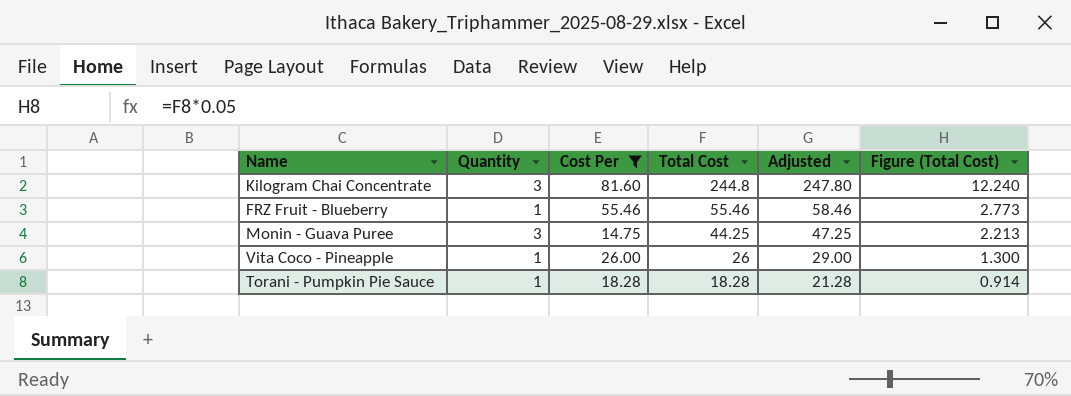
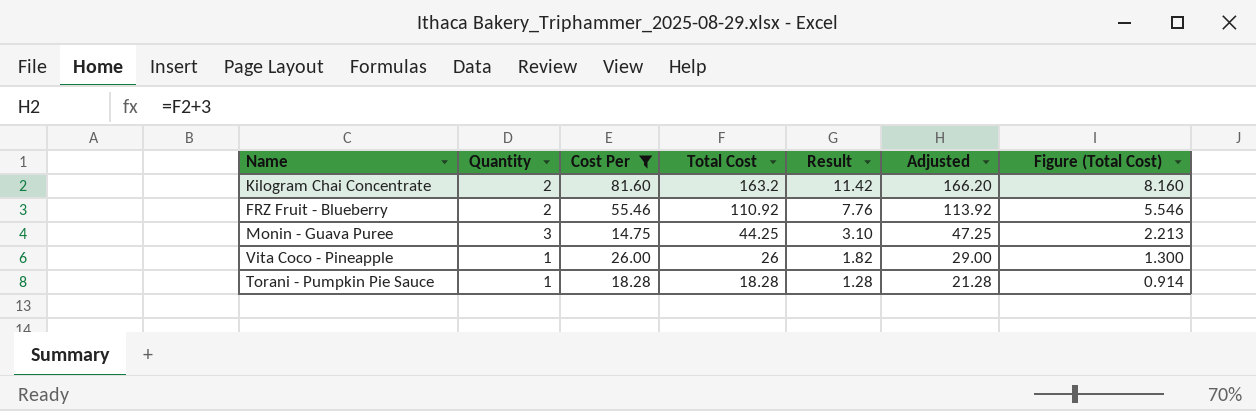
column Result | formula: none -> [Total Cost] * 0.07
Kilogram Chai Concentrate | Quantity: 3 -> 2
Kilogram Chai Concentrate | Total Cost: 244.8 -> 163.2
Kilogram Chai Concentrate | Adjusted: 247.80 -> 166.20
Kilogram Chai Concentrate | Figure (Total Cost): 12.240 -> 8.160
FRZ Fruit - Blueberry | Quantity: 1 -> 2
FRZ Fruit - Blueberry | Total Cost: 55.46 -> 110.92
FRZ Fruit - Blueberry | Adjusted: 58.46 -> 113.92
FRZ Fruit - Blueberry | Figure (Total Cost): 2.773 -> 5.546

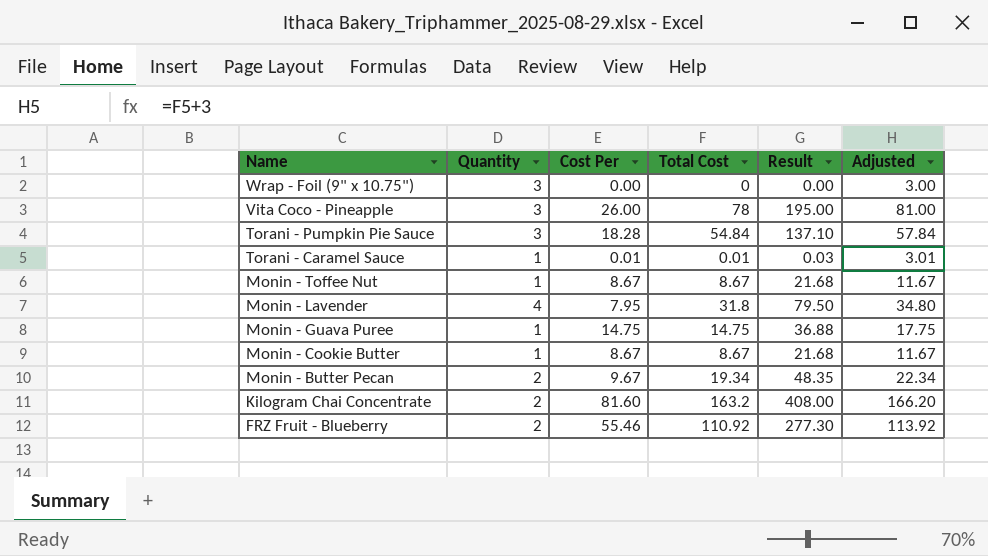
filter: Cost Per >= 14.75 -> none
row order: Total Cost descending -> Name descending
column Figure (Total Cost) | formula: [Total Cost] * 0.05 -> none
column Result | formula: [Total Cost] * 0.07 -> [Total Cost] * 2.5
Vita Coco - Pineapple | Quantity: 1 -> 3
Vita Coco - Pineapple | Total Cost: 26 -> 78
Vita Coco - Pineapple | Adjusted: 29.00 -> 81.00
Torani - Pumpkin Pie Sauce | Quantity: 1 -> 3
Torani - Pumpkin Pie Sauce | Total Cost: 18.28 -> 54.84
Torani - Pumpkin Pie Sauce | Adjusted: 21.28 -> 57.84
Monin - Guava Puree | Quantity: 3 -> 1
Monin - Guava Puree | Total Cost: 44.25 -> 14.75
Monin - Guava Puree | Adjusted: 47.25 -> 17.75

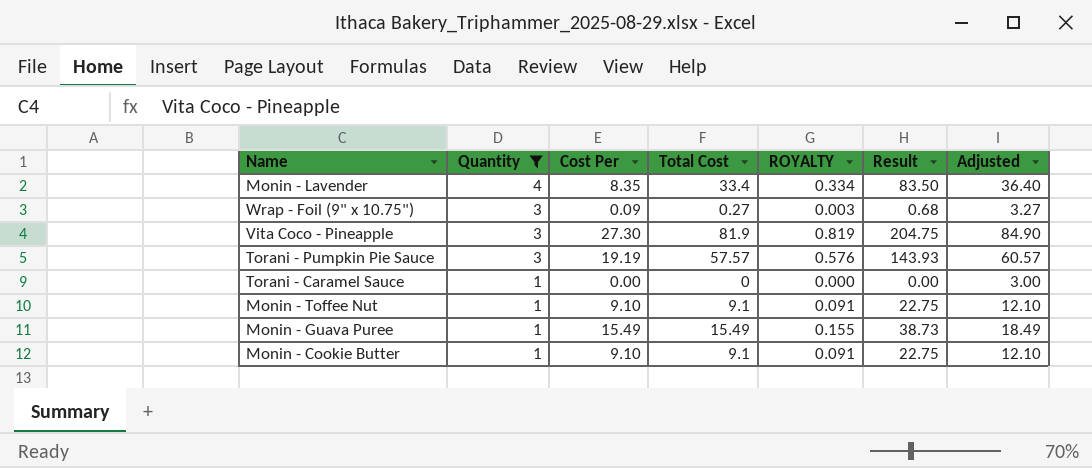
filter: none -> Quantity != 2
row order: Name descending -> Quantity descending
column ROYALTY | formula: none -> [Total Cost] * 0.01
Monin - Lavender | Cost Per: 7.95 -> 8.35
Monin - Lavender | Total Cost: 31.8 -> 33.4
Monin - Lavender | Result: 79.50 -> 83.50
Monin - Lavender | Adjusted: 34.80 -> 36.40
Wrap - Foil (9" x 10.75") | Cost Per: 0.00 -> 0.09
Wrap - Foil (9" x 10.75") | Total Cost: 0 -> 0.27
Wrap - Foil (9" x 10.75") | Result: 0.00 -> 0.68
Wrap - Foil (9" x 10.75") | Adjusted: 3.00 -> 3.27
Vita Coco - Pineapple | Cost Per: 26.00 -> 27.30
Vita Coco - Pineapple | Total Cost: 78 -> 81.9
Vita Coco - Pineapple | Result: 195.00 -> 204.75
Vita Coco - Pineapple | Adjusted: 81.00 -> 84.90
Torani - Pumpkin Pie Sauce | Cost Per: 18.28 -> 19.19
Torani - Pumpkin Pie Sauce | Total Cost: 54.84 -> 57.57
Torani - Pumpkin Pie Sauce | Result: 137.10 -> 143.93
Torani - Pumpkin Pie Sauce | Adjusted: 57.84 -> 60.57
Torani - Caramel Sauce | Cost Per: 0.01 -> 0.00
Torani - Caramel Sauce | Total Cost: 0.01 -> 0
Torani - Caramel Sauce | Result: 0.03 -> 0.00
Torani - Caramel Sauce | Adjusted: 3.01 -> 3.00
Monin - Toffee Nut | Cost Per: 8.67 -> 9.10
Monin - Toffee Nut | Total Cost: 8.67 -> 9.1
Monin - Toffee Nut | Result: 21.68 -> 22.75
Monin - Toffee Nut | Adjusted: 11.67 -> 12.10
Monin - Guava Puree | Cost Per: 14.75 -> 15.49
Monin - Guava Puree | Total Cost: 14.75 -> 15.49
Monin - Guava Puree | Result: 36.88 -> 38.73
Monin - Guava Puree | Adjusted: 17.75 -> 18.49
Monin - Cookie Butter | Cost Per: 8.67 -> 9.10
Monin - Cookie Butter | Total Cost: 8.67 -> 9.1
Monin - Cookie Butter | Result: 21.68 -> 22.75
Monin - Cookie Butter | Adjusted: 11.67 -> 12.10

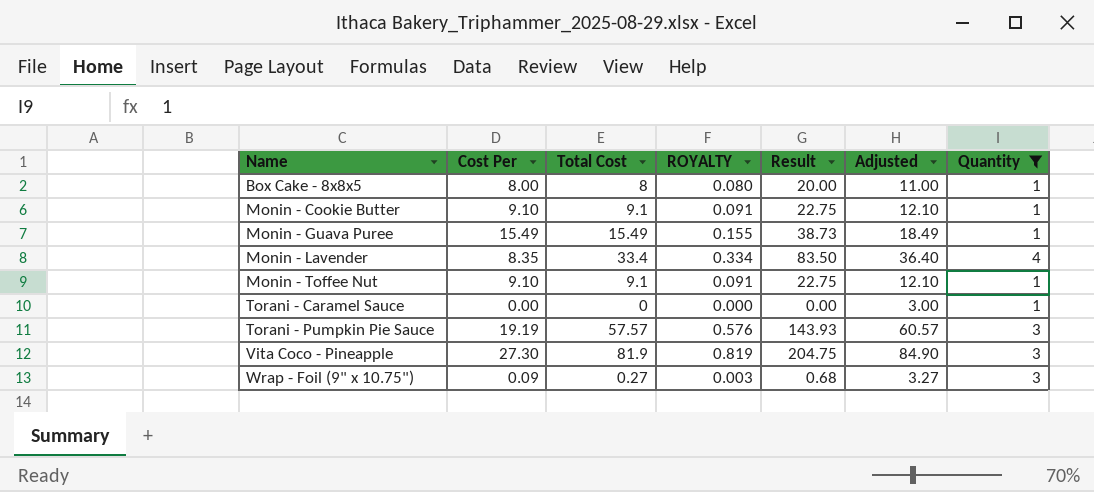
row order: Quantity descending -> Name ascending
column Quantity | position: 2 -> 7
row Box Cake - 8x8x5: none -> 8.00 | 8 | 0.080 | 20.00 | 11.00 | 1

